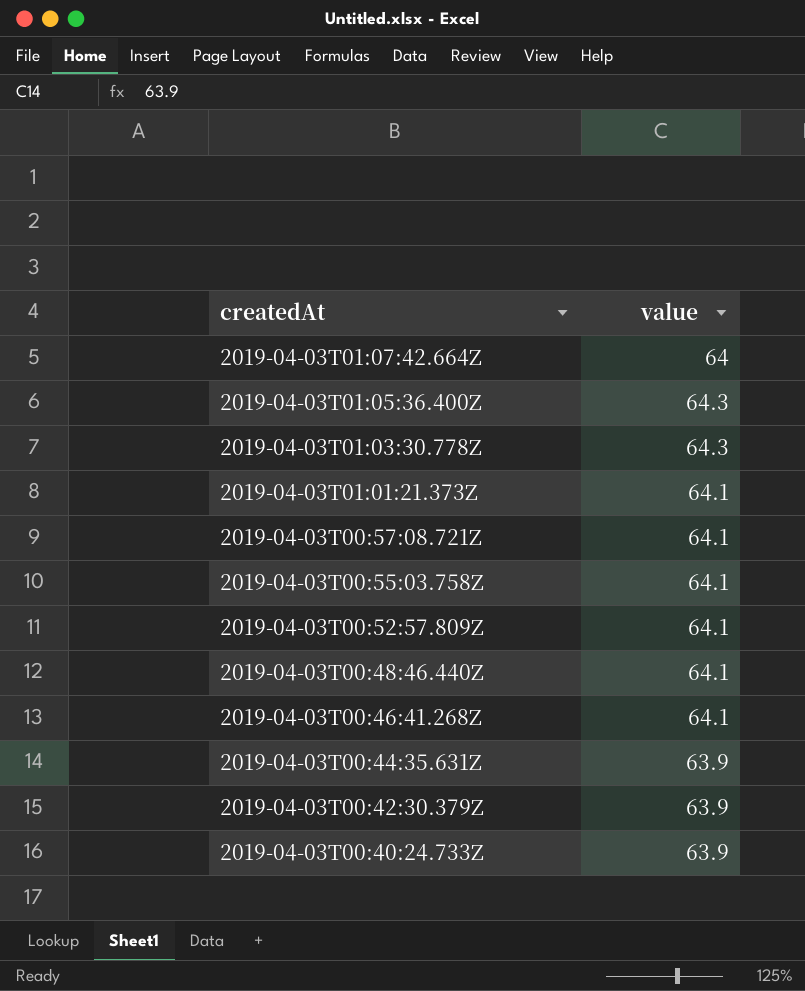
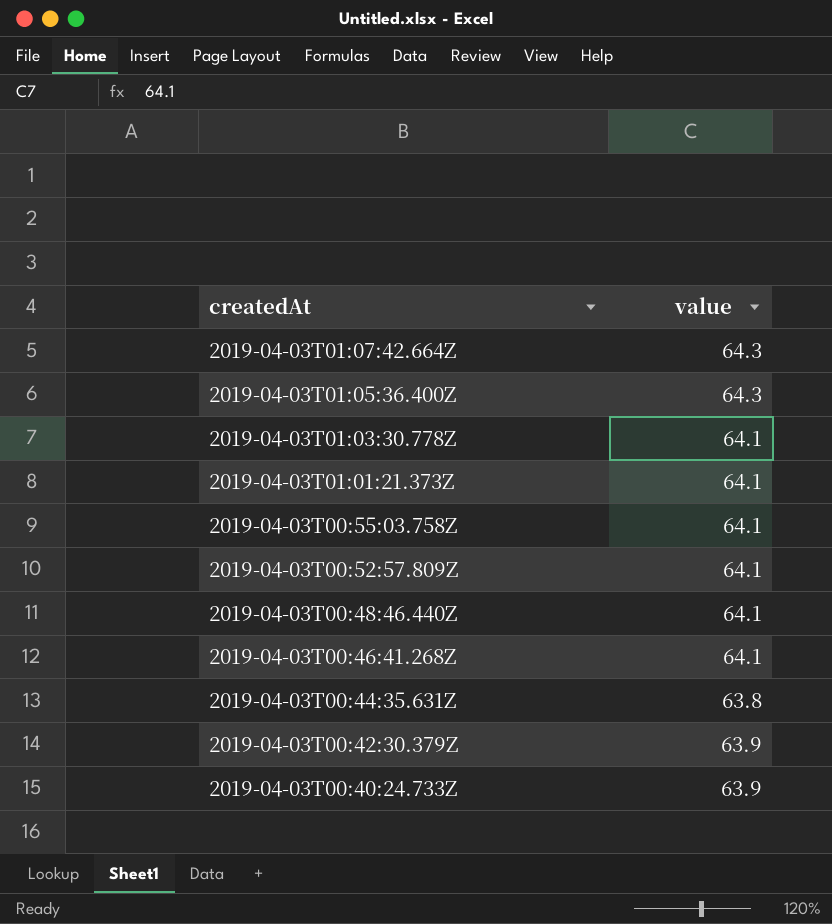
row 2019-04-03T00:57:08.721Z: 64.1 -> none
2019-04-03T01:07:42.664Z | value: 64 -> 64.3
2019-04-03T01:03:30.778Z | value: 64.3 -> 64.1
2019-04-03T00:44:35.631Z | value: 63.9 -> 63.8

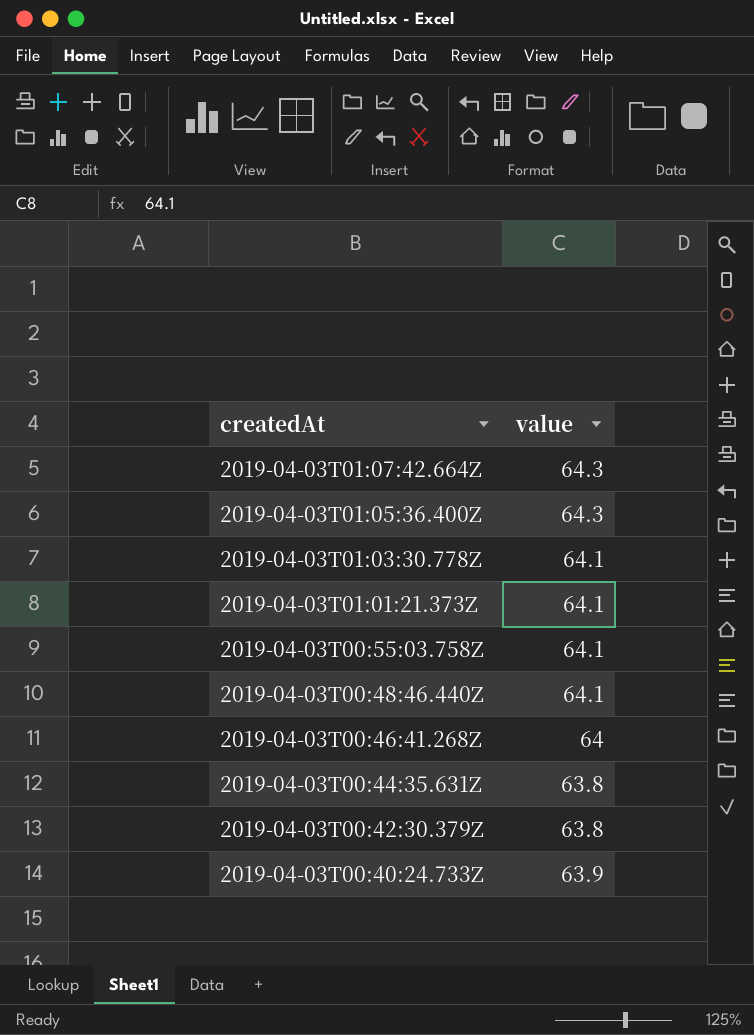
row 2019-04-03T00:52:57.809Z: 64.1 -> none
2019-04-03T00:46:41.268Z | value: 64.1 -> 64
2019-04-03T00:42:30.379Z | value: 63.9 -> 63.8

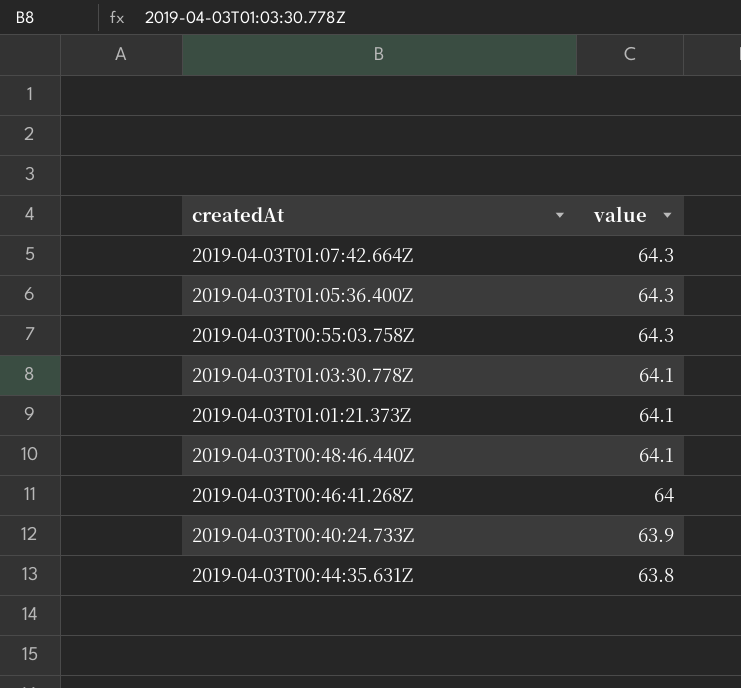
row order: createdAt descending -> value descending
row 2019-04-03T00:42:30.379Z: 63.8 -> none
2019-04-03T00:55:03.758Z | value: 64.1 -> 64.3

